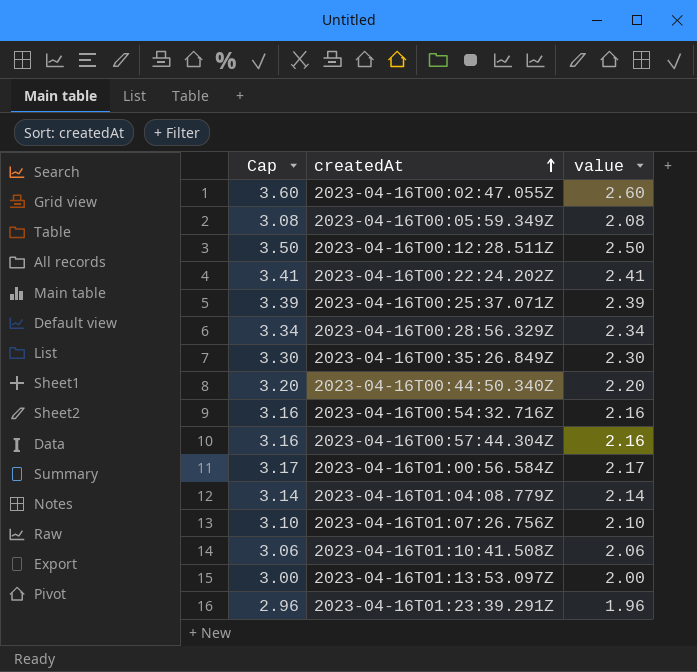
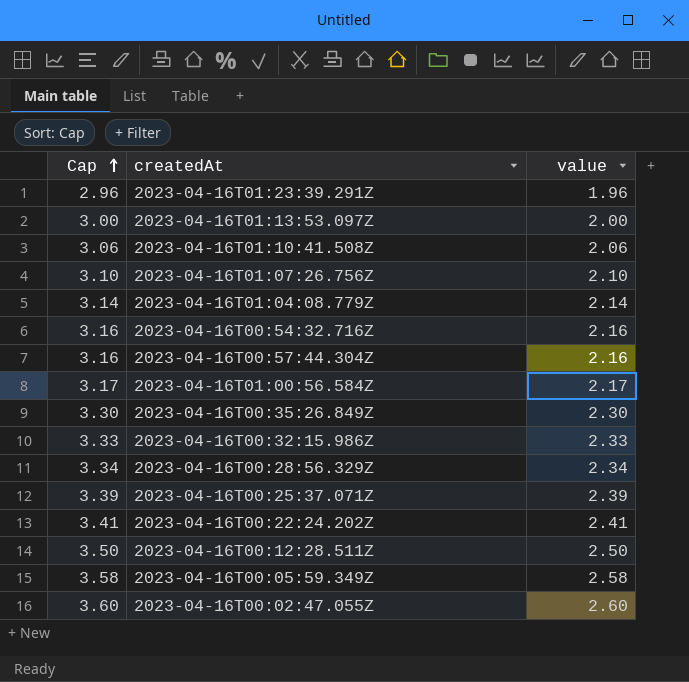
row order: createdAt ascending -> Cap ascending
row 2023-04-16T00:44:50.340Z: 3.20 | 2.20 -> none
row 2023-04-16T00:32:15.986Z: none -> 3.33 | 2.33
2023-04-16T00:05:59.349Z | Cap: 3.08 -> 3.58
2023-04-16T00:05:59.349Z | value: 2.08 -> 2.58

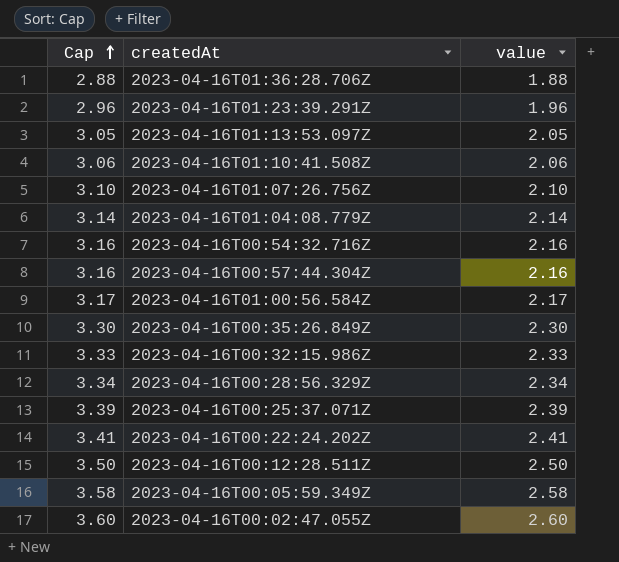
row 2023-04-16T01:36:28.706Z: none -> 2.88 | 1.88
2023-04-16T01:13:53.097Z | Cap: 3.00 -> 3.05
2023-04-16T01:13:53.097Z | value: 2.00 -> 2.05

